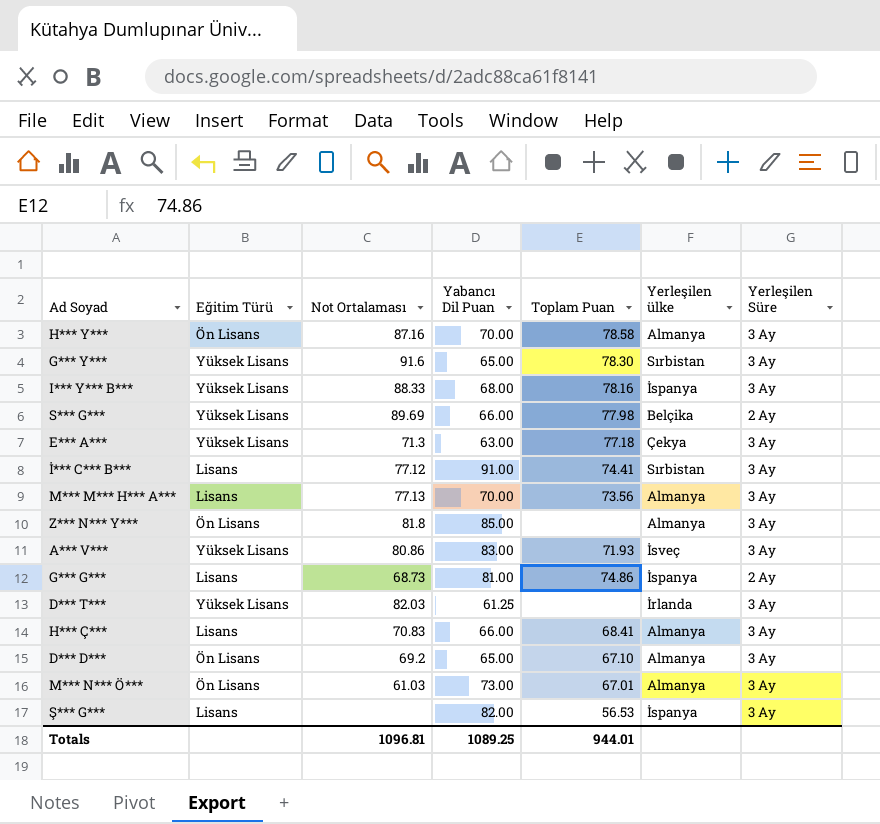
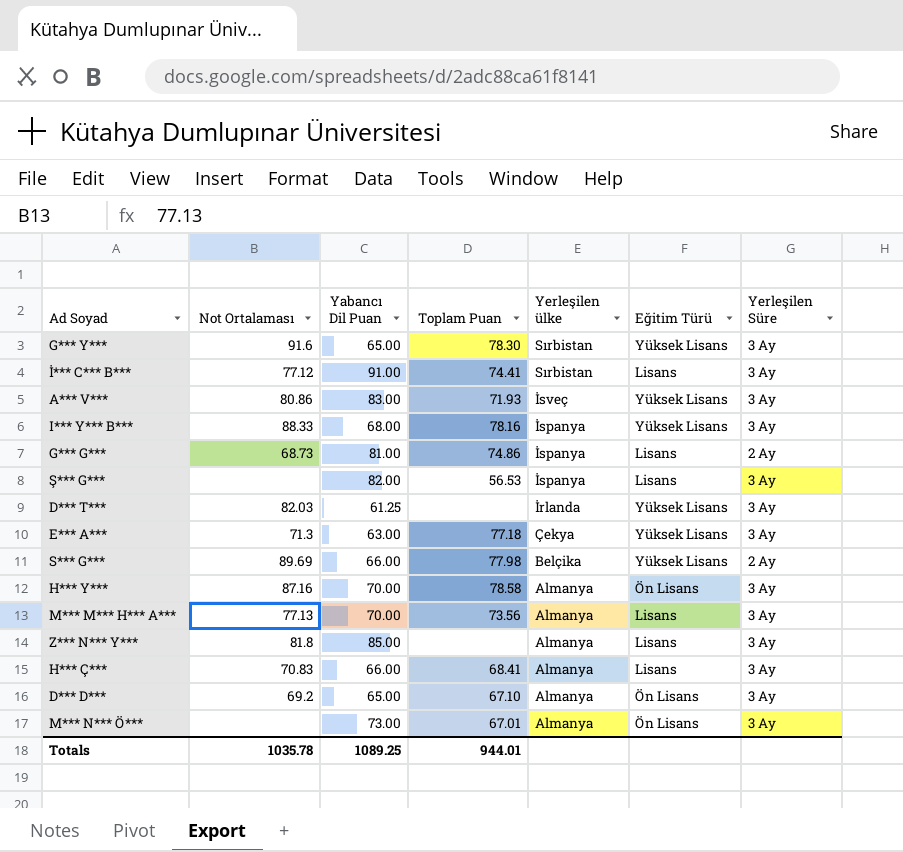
row order: none -> Yerleşilen ülke descending
column Eğitim Türü | position: 2 -> 6
Z*** N*** Y*** | Eğitim Türü: Ön Lisans -> Lisans
M*** N*** Ö*** | Not Ortalaması: 61.03 -> none
Totals | Not Ortalaması: 1096.81 -> 1035.78

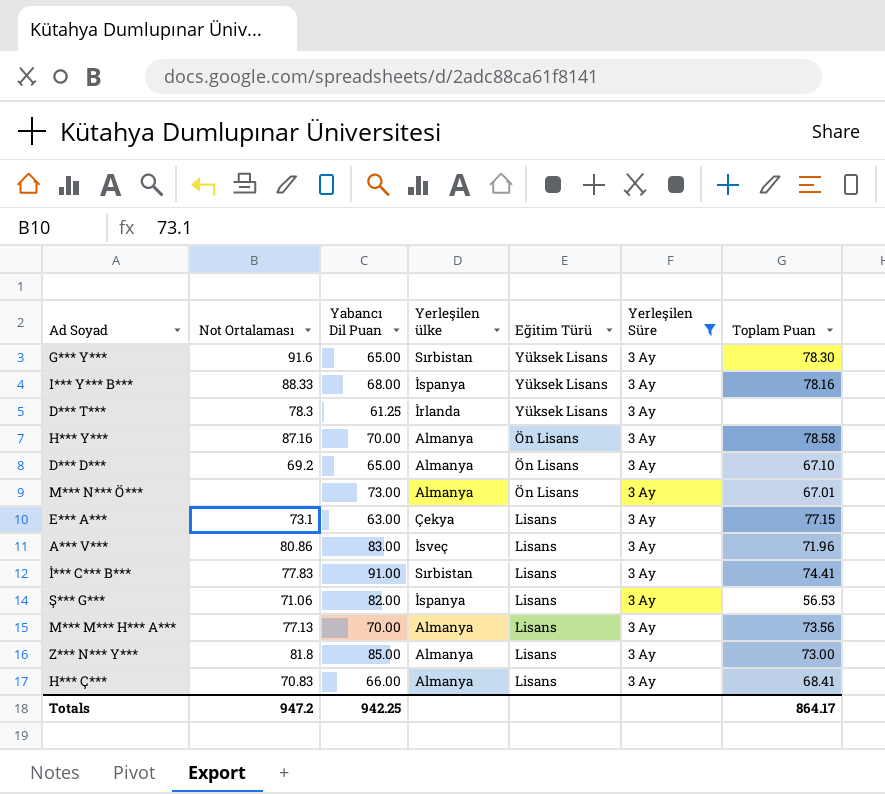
filter: none -> Yerleşilen Süre = 3 Ay
row order: Yerleşilen ülke descending -> Eğitim Türü descending
column Toplam Puan | position: 4 -> 7
D*** T*** | Not Ortalaması: 82.03 -> 78.3
E*** A*** | Not Ortalaması: 71.3 -> 73.1
E*** A*** | Eğitim Türü: Yüksek Lisans -> Lisans
E*** A*** | Toplam Puan: 77.18 -> 77.15
A*** V*** | Eğitim Türü: Yüksek Lisans -> Lisans
A*** V*** | Toplam Puan: 71.93 -> 71.96
İ*** C*** B*** | Not Ortalaması: 77.12 -> 77.83
Ş*** G*** | Not Ortalaması: none -> 71.06
Z*** N*** Y*** | Toplam Puan: none -> 73.00
Totals | Not Ortalaması: 1035.78 -> 947.2
Totals | Yabancı Dil Puan: 1089.25 -> 942.25
Totals | Toplam Puan: 944.01 -> 864.17

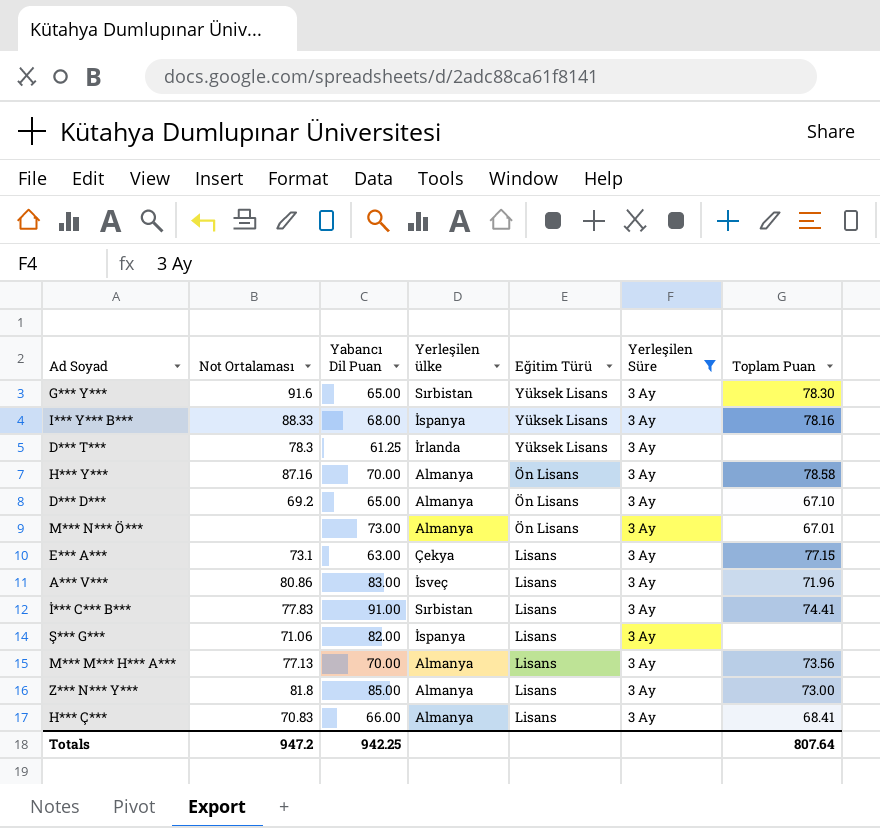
Ş*** G*** | Toplam Puan: 56.53 -> none
Totals | Toplam Puan: 864.17 -> 807.64

